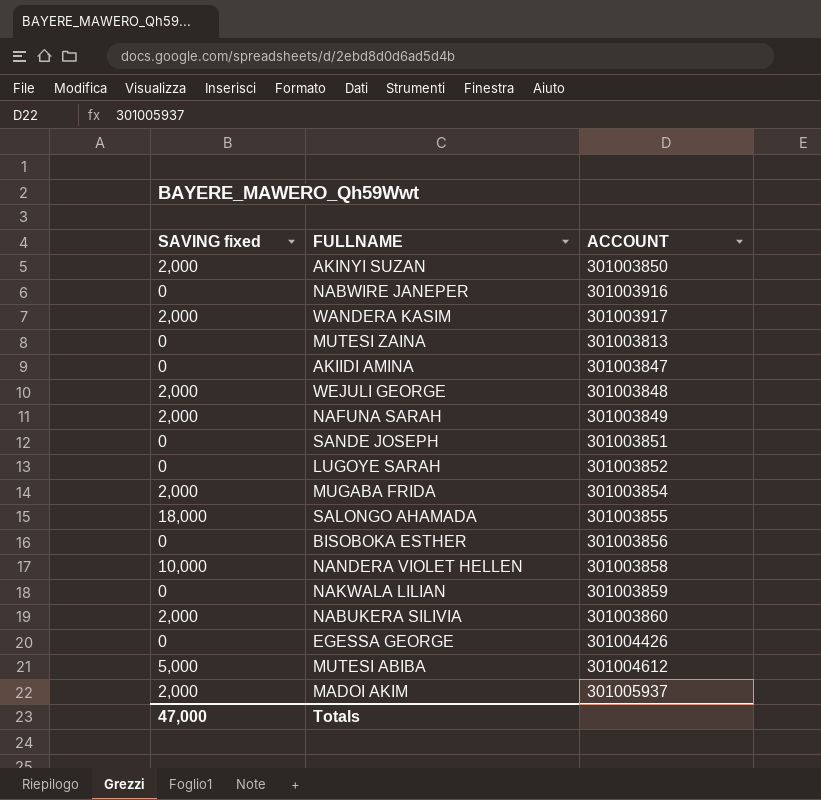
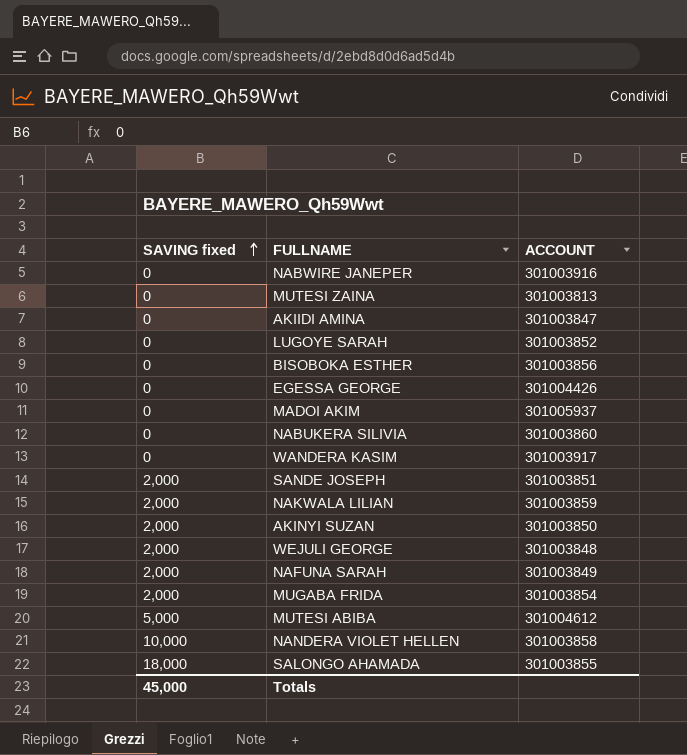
row order: none -> SAVING fixed ascending
MADOI AKIM | SAVING fixed: 2,000 -> 0
NABUKERA SILIVIA | SAVING fixed: 2,000 -> 0
WANDERA KASIM | SAVING fixed: 2,000 -> 0
SANDE JOSEPH | SAVING fixed: 0 -> 2,000
NAKWALA LILIAN | SAVING fixed: 0 -> 2,000
Totals | SAVING fixed: 47,000 -> 45,000

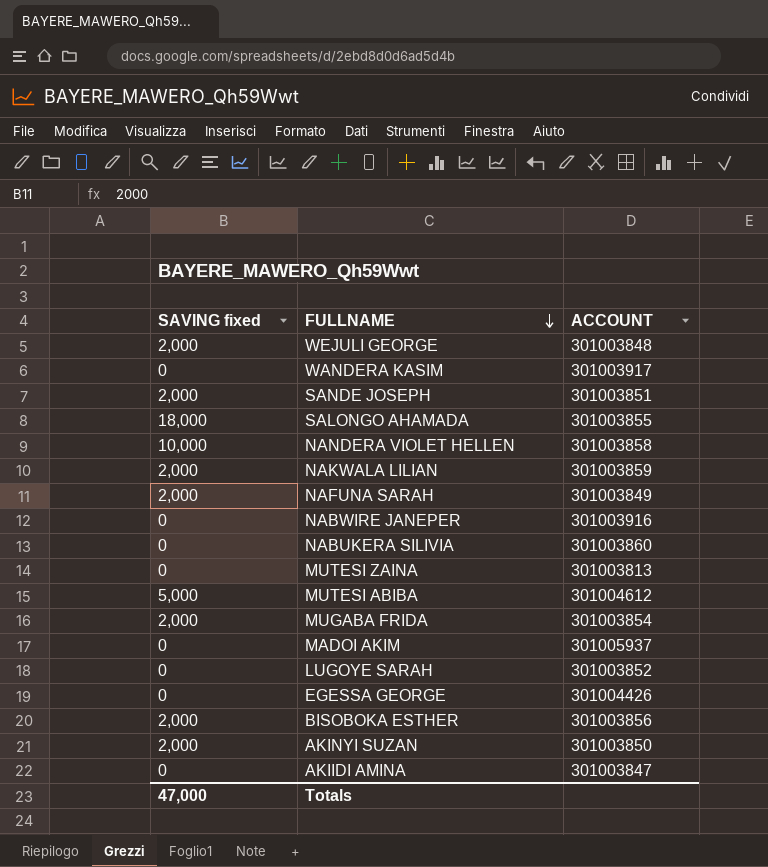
row order: SAVING fixed ascending -> FULLNAME descending
BISOBOKA ESTHER | SAVING fixed: 0 -> 2,000
Totals | SAVING fixed: 45,000 -> 47,000

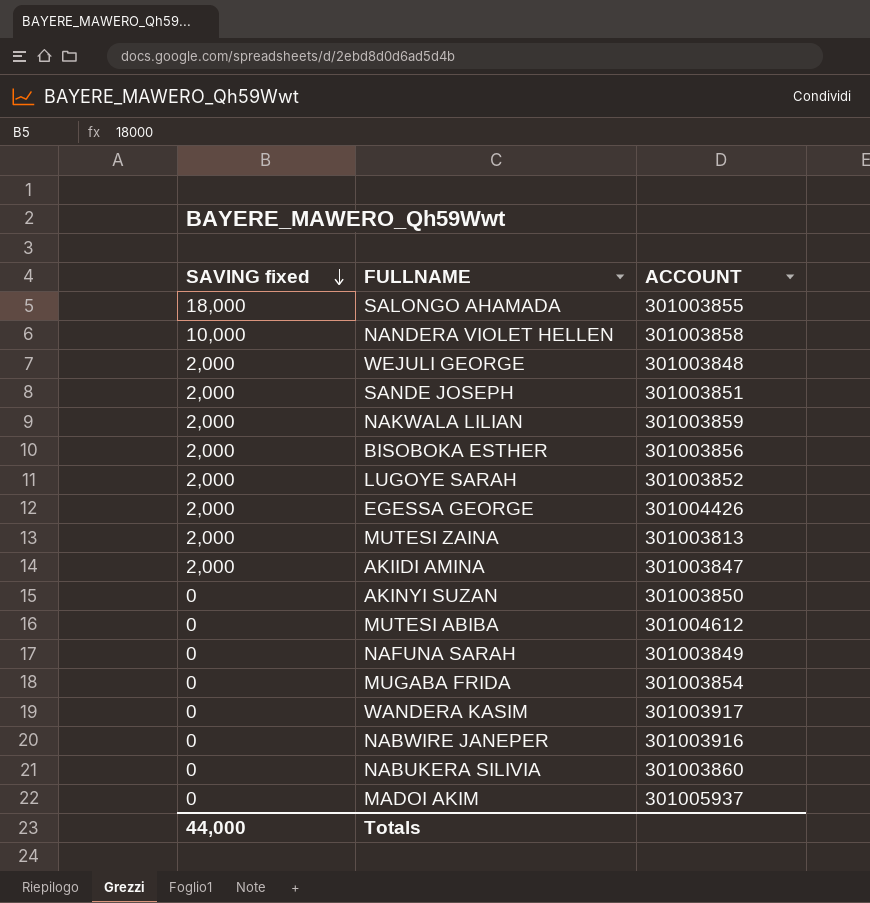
row order: FULLNAME descending -> SAVING fixed descending
LUGOYE SARAH | SAVING fixed: 0 -> 2,000
EGESSA GEORGE | SAVING fixed: 0 -> 2,000
MUTESI ZAINA | SAVING fixed: 0 -> 2,000
AKIIDI AMINA | SAVING fixed: 0 -> 2,000
AKINYI SUZAN | SAVING fixed: 2,000 -> 0
MUTESI ABIBA | SAVING fixed: 5,000 -> 0
NAFUNA SARAH | SAVING fixed: 2,000 -> 0
MUGABA FRIDA | SAVING fixed: 2,000 -> 0
Totals | SAVING fixed: 47,000 -> 44,000

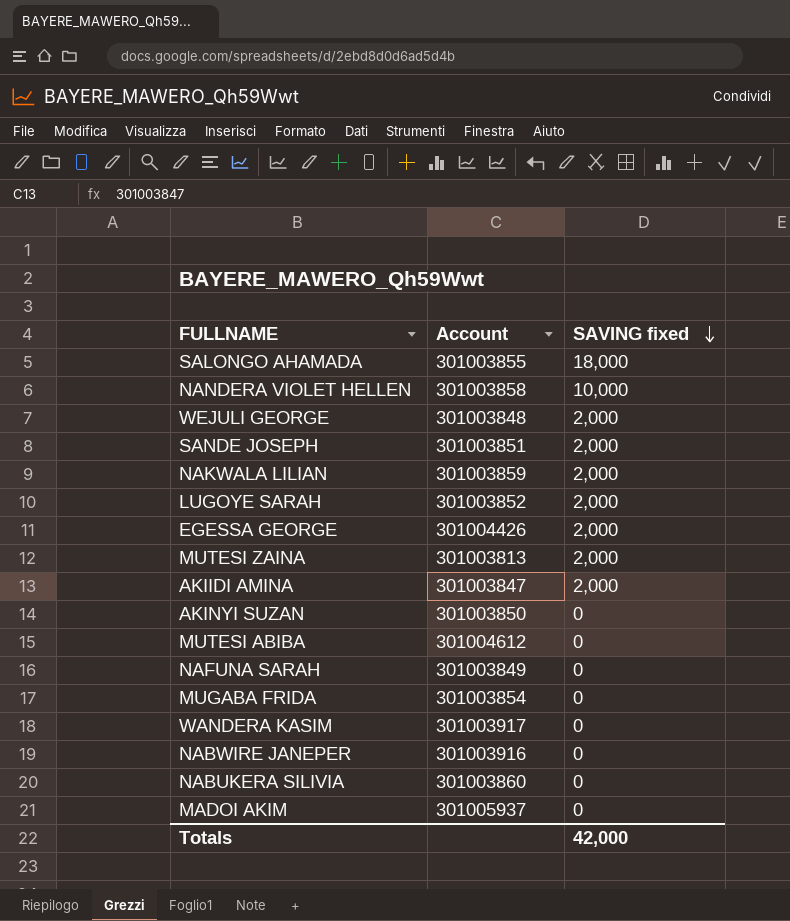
column name: ACCOUNT -> Account
column SAVING fixed | position: 1 -> 3
row BISOBOKA ESTHER: 2,000 | 301003856 -> none
Totals | SAVING fixed: 44,000 -> 42,000

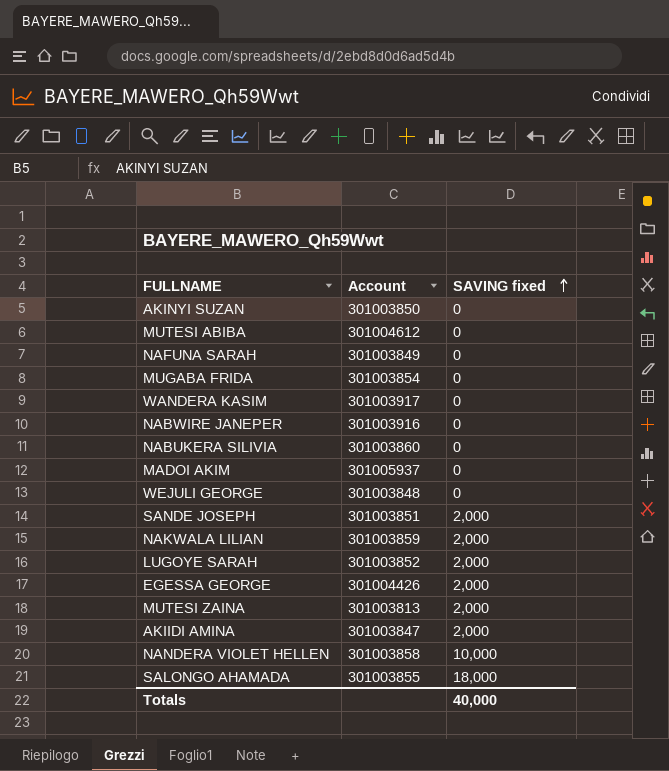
row order: SAVING fixed descending -> SAVING fixed ascending
WEJULI GEORGE | SAVING fixed: 2,000 -> 0
Totals | SAVING fixed: 42,000 -> 40,000

